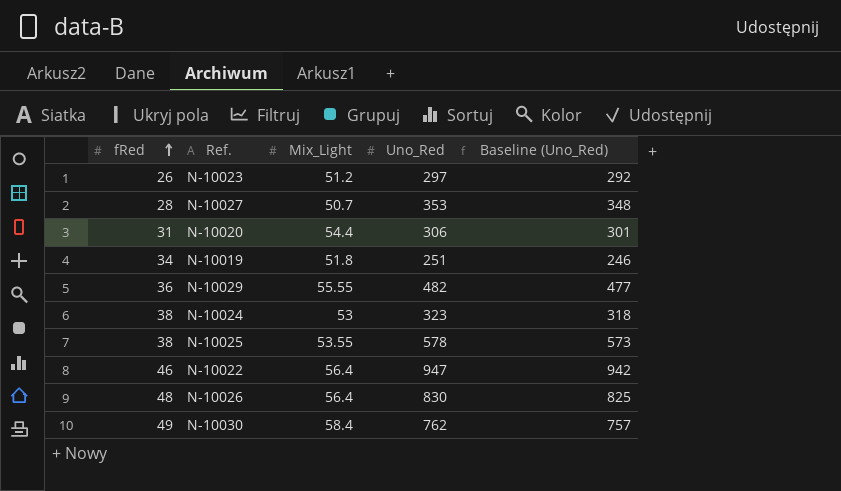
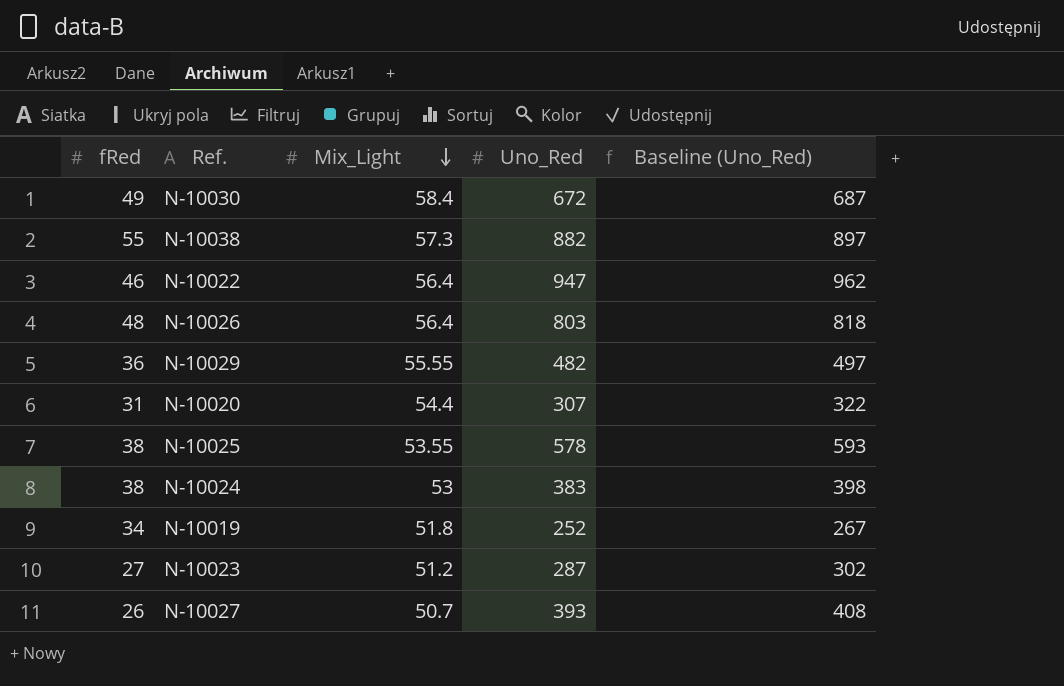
row order: fRed ascending -> Mix_Light descending
column Baseline (Uno_Red) | formula: [Uno_Red] - 5 -> [Uno_Red] + 15
N-10030 | Uno_Red: 762 -> 672
row N-10038: none -> 55 | 57.3 | 882 | 897
N-10026 | Uno_Red: 830 -> 803
N-10020 | Uno_Red: 306 -> 307
N-10024 | Uno_Red: 323 -> 383
N-10019 | Uno_Red: 251 -> 252
N-10023 | fRed: 26 -> 27
N-10023 | Uno_Red: 297 -> 287
N-10027 | fRed: 28 -> 26
N-10027 | Uno_Red: 353 -> 393

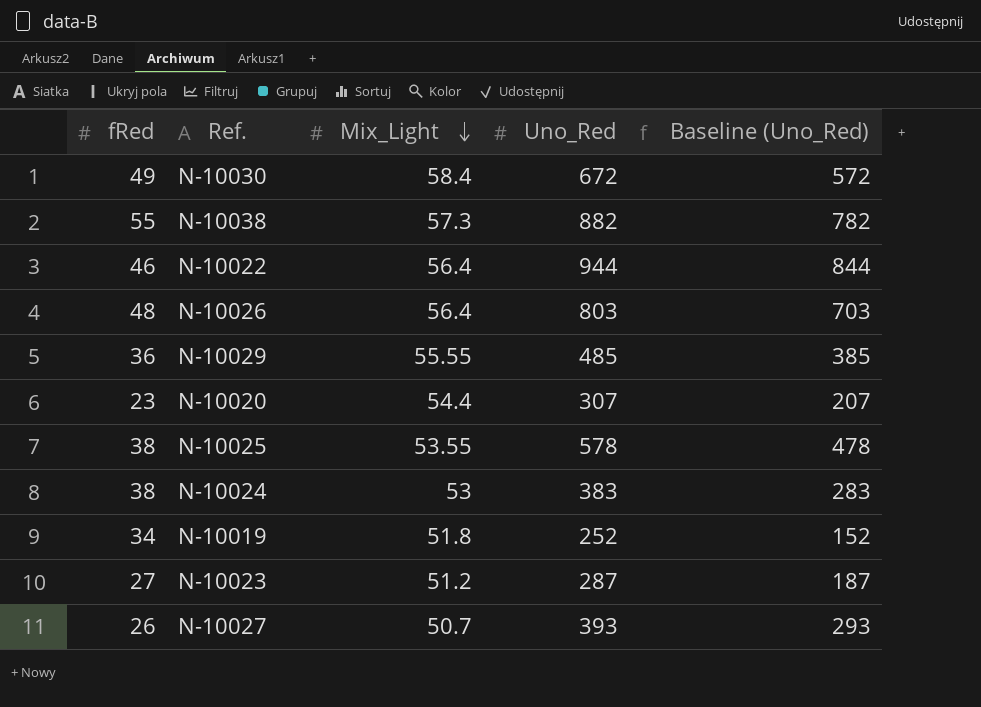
column Baseline (Uno_Red) | formula: [Uno_Red] + 15 -> [Uno_Red] - 100
N-10022 | Uno_Red: 947 -> 944
N-10029 | Uno_Red: 482 -> 485
N-10020 | fRed: 31 -> 23

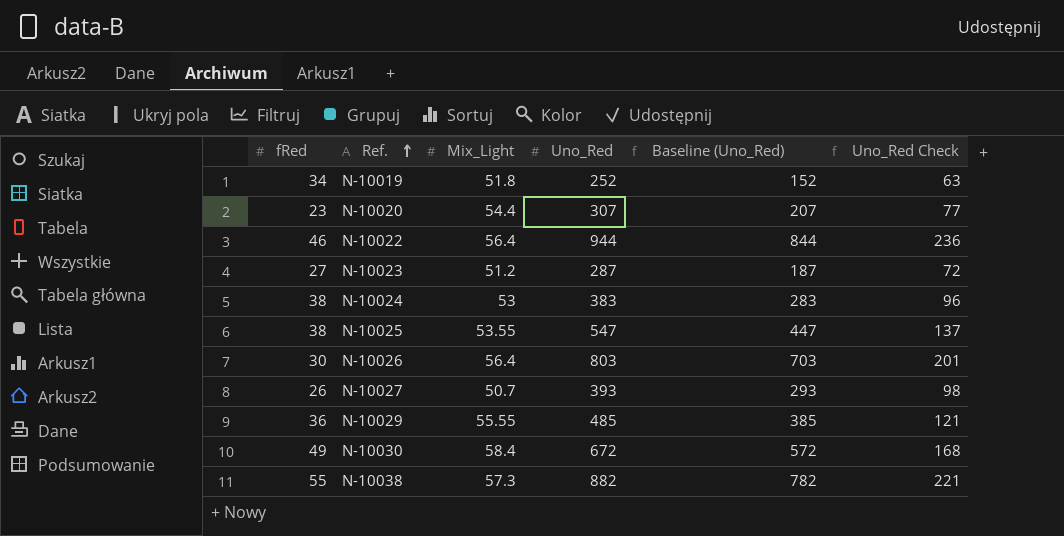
row order: Mix_Light descending -> Ref. ascending
column Uno_Red Check | formula: none -> [Uno_Red] * 0.25
N-10025 | Uno_Red: 578 -> 547
N-10025 | Baseline (Uno_Red): 478 -> 447
N-10026 | fRed: 48 -> 30

